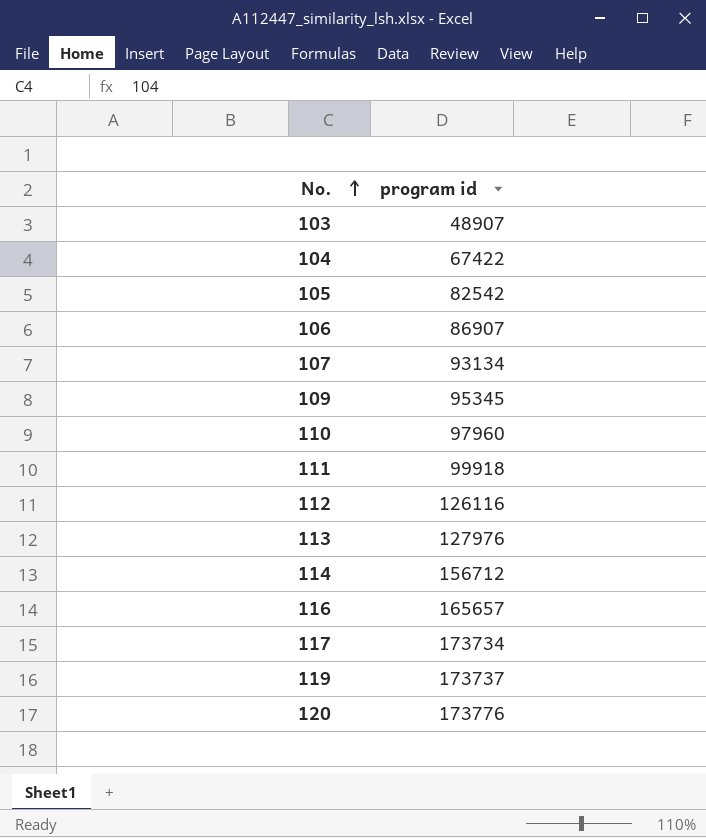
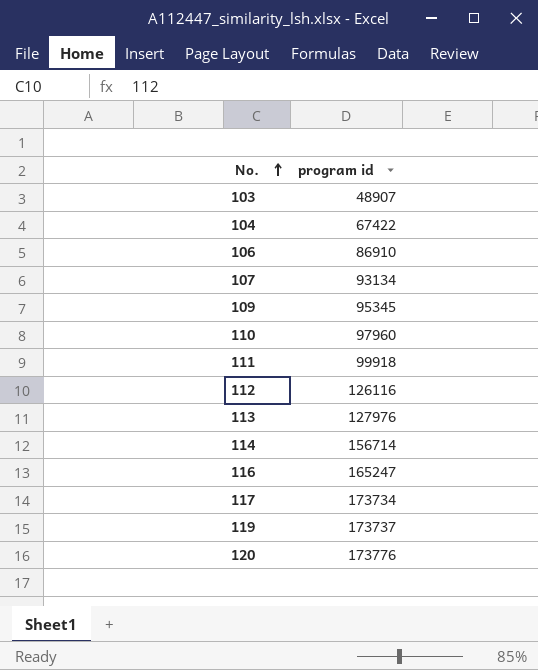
row 105: 82542 -> none
106 | program id: 86907 -> 86910
114 | program id: 156712 -> 156714
116 | program id: 165657 -> 165247

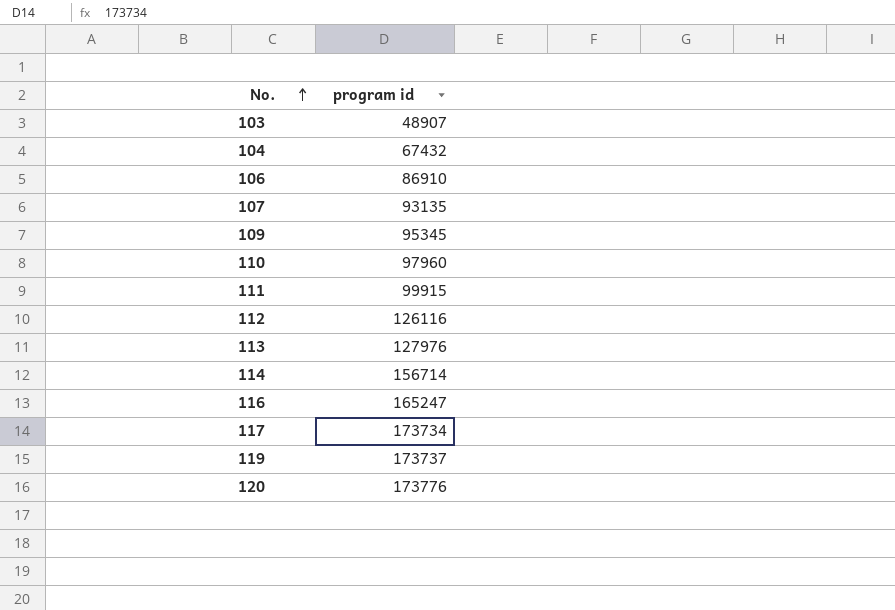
104 | program id: 67422 -> 67432
107 | program id: 93134 -> 93135
111 | program id: 99918 -> 99915

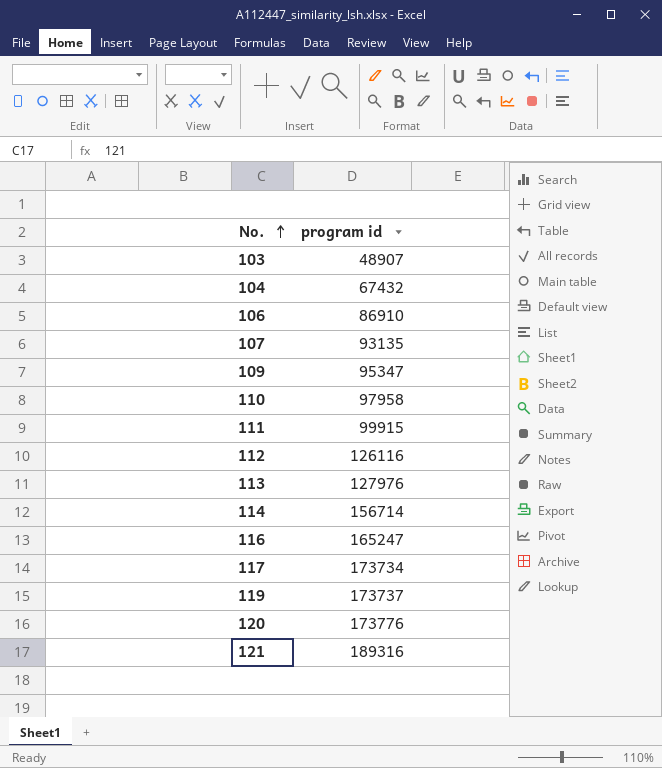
109 | program id: 95345 -> 95347
110 | program id: 97960 -> 97958
row 121: none -> 189316

